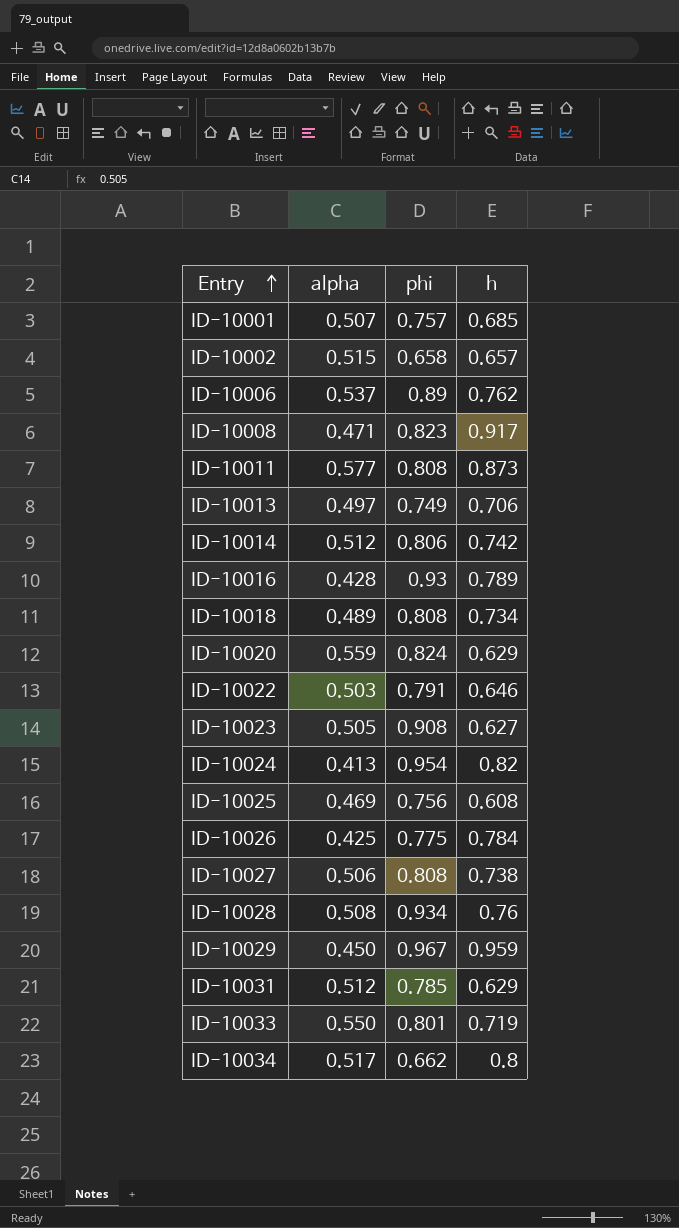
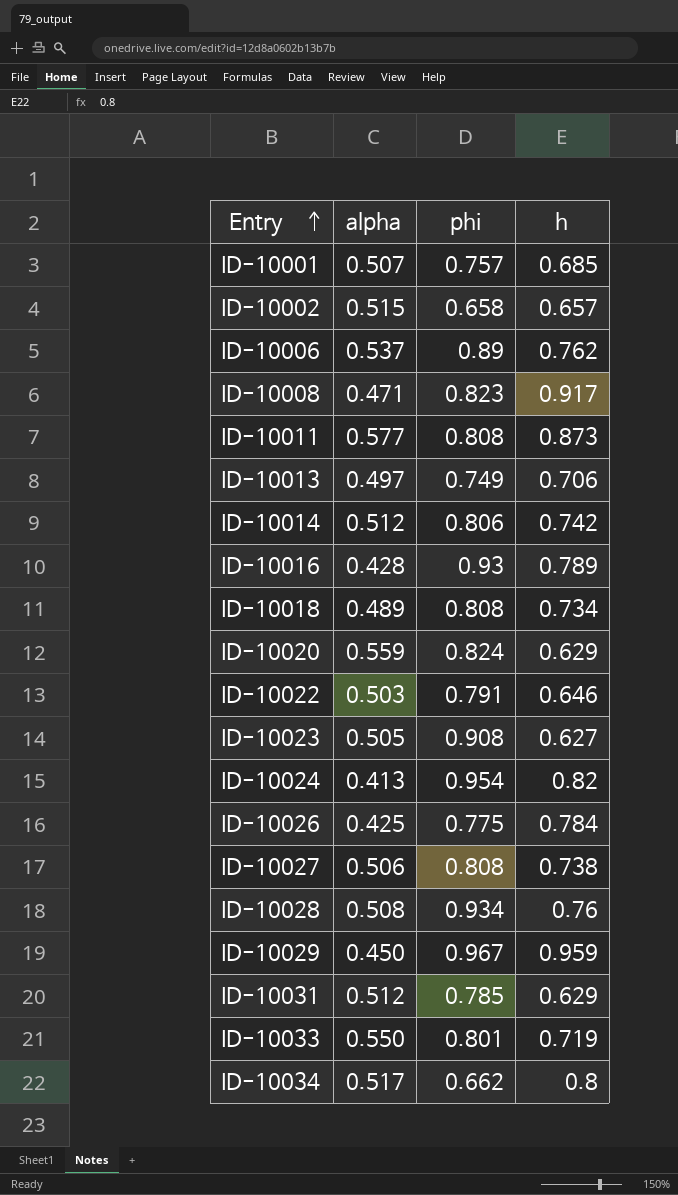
row ID-10025: 0.469 | 0.756 | 0.608 -> none

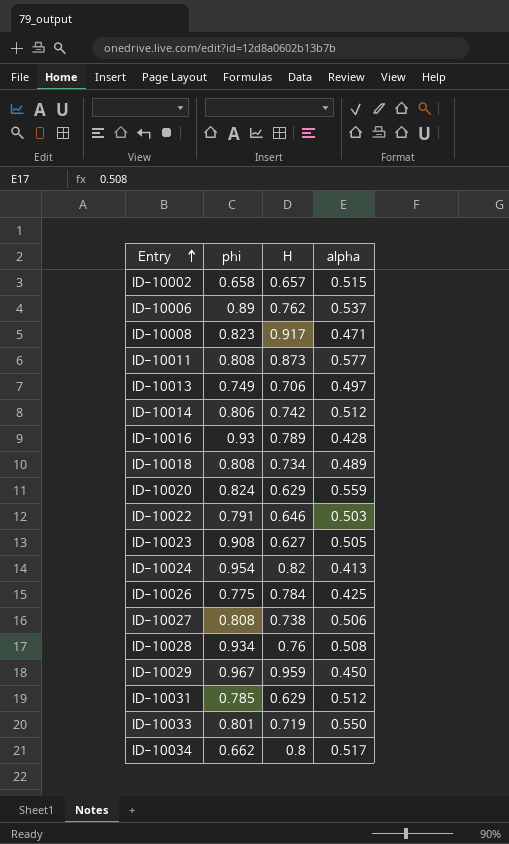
column name: h -> H
column alpha | position: 2 -> 4
row ID-10001: 0.507 | 0.757 | 0.685 -> none

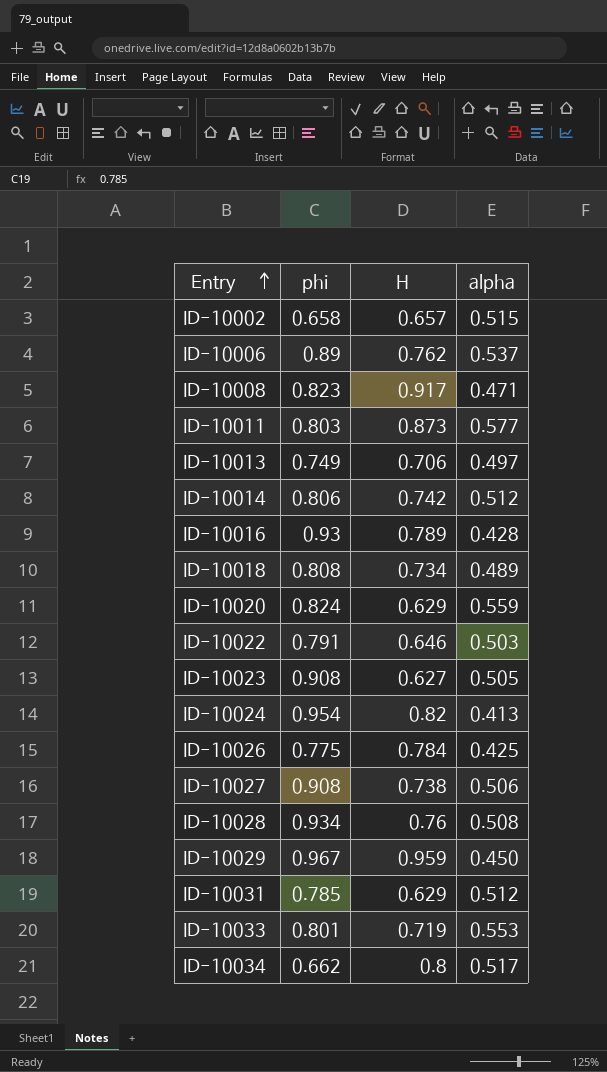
ID-10011 | phi: 0.808 -> 0.803
ID-10027 | phi: 0.808 -> 0.908
ID-10033 | alpha: 0.550 -> 0.553

